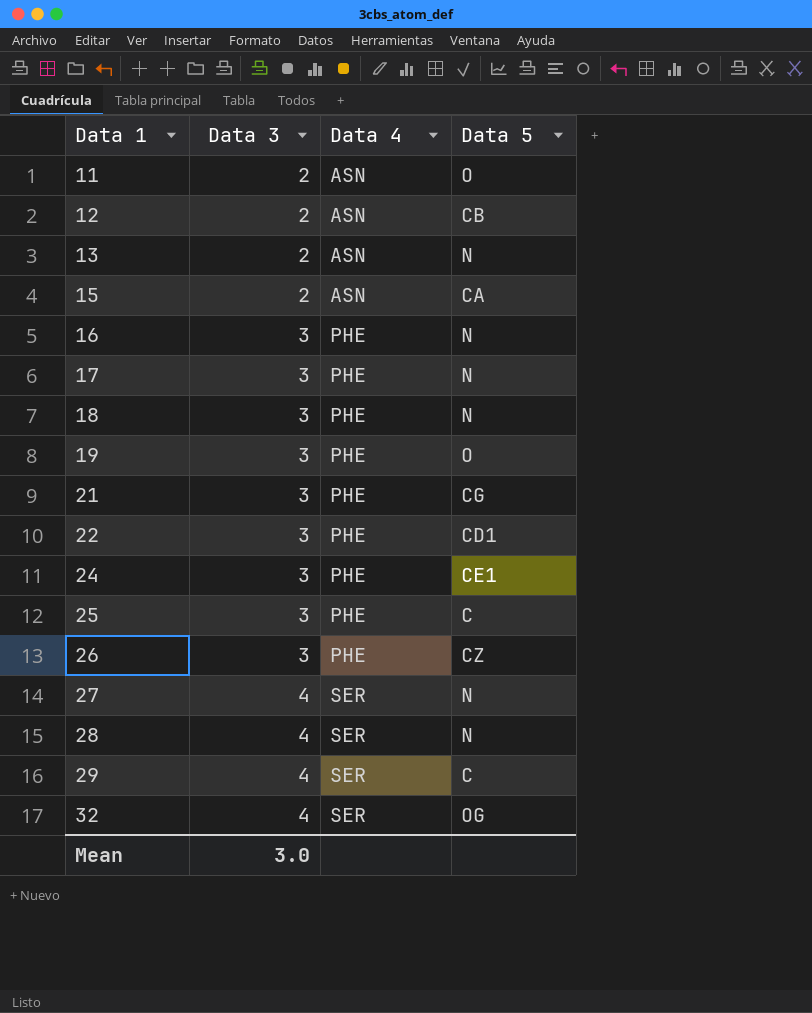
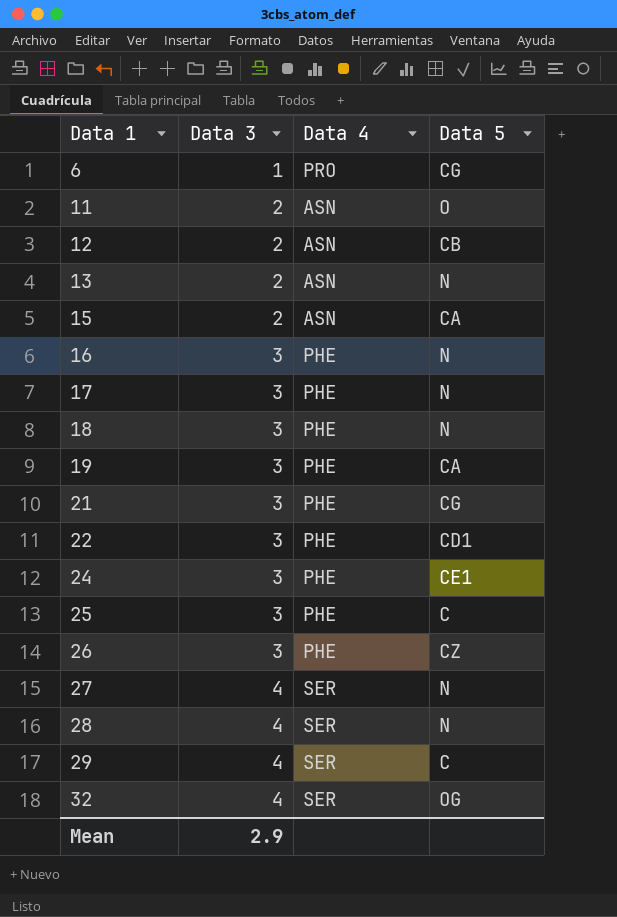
row 6: none -> 1 | PRO | CG
19 | Data 5: O -> CA
Mean | Data 3: 3.0 -> 2.9

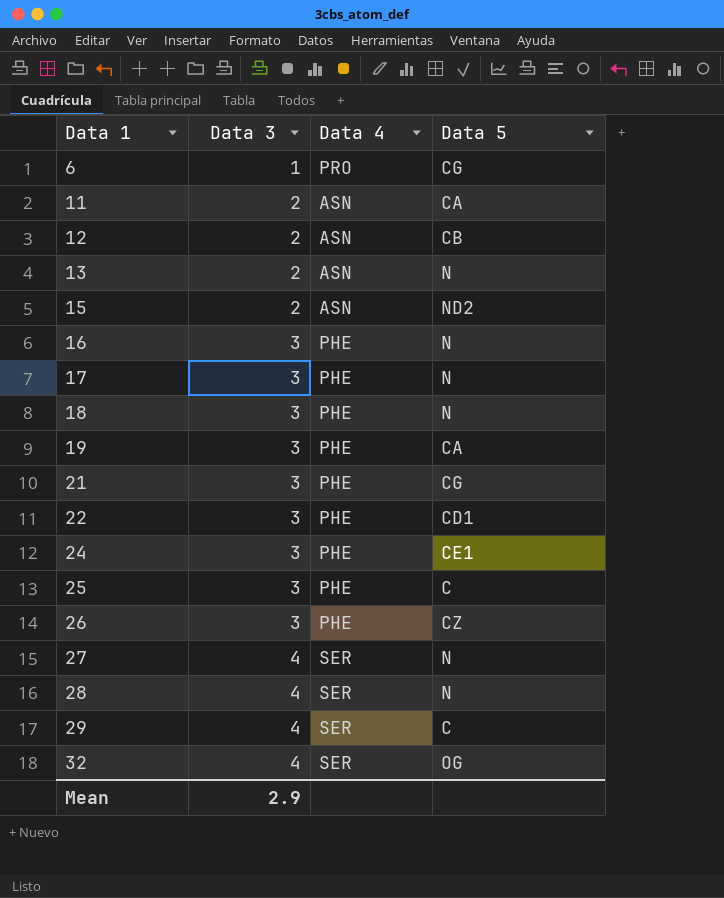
11 | Data 5: O -> CA
15 | Data 5: CA -> ND2

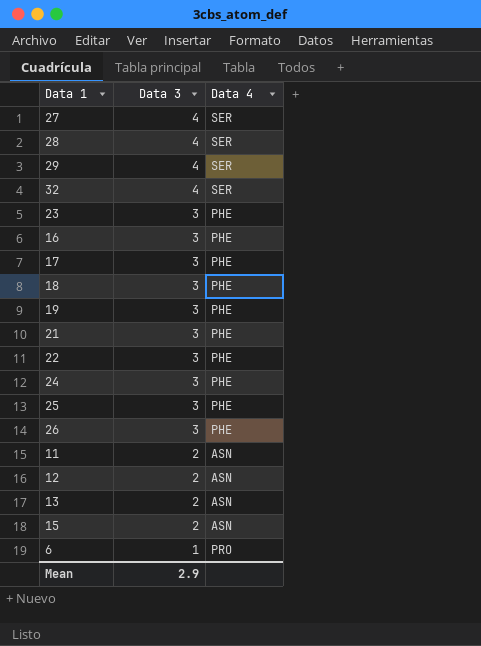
row order: Data 1 ascending -> Data 3 descending
column Data 5 | position: 4 -> none
row 23: none -> 3 | PHE

